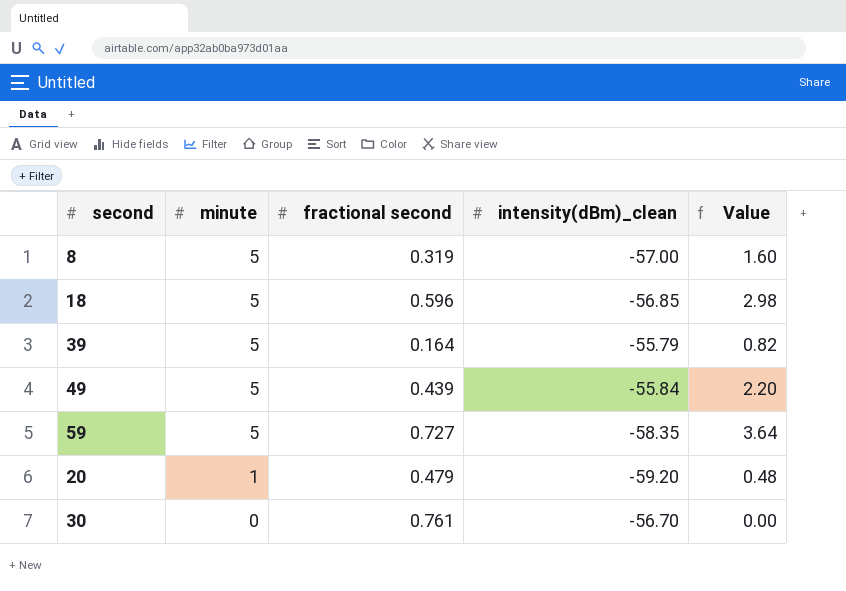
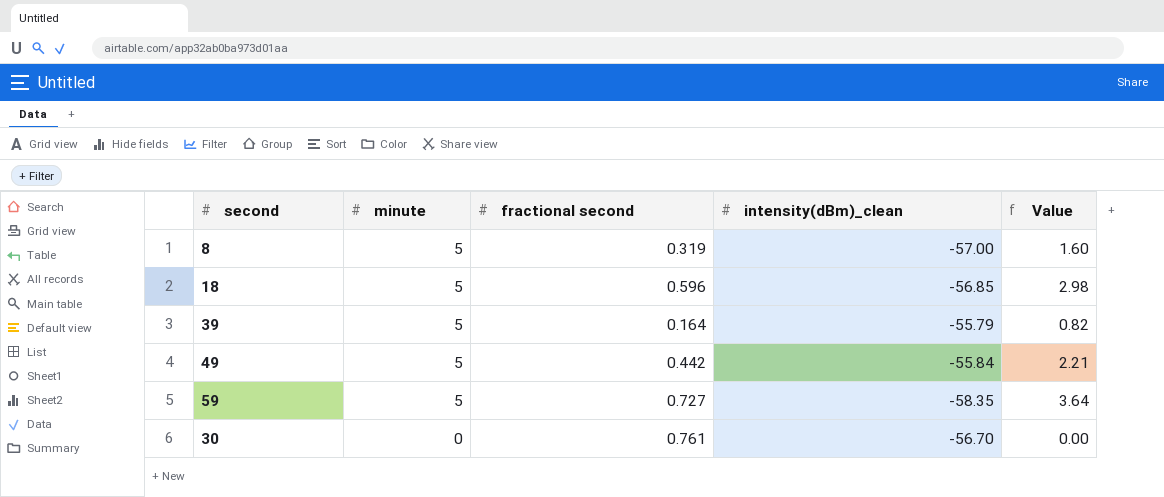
row 20: 1 | 0.479 | -59.20 | 0.48 -> none
49 | fractional second: 0.439 -> 0.442
49 | Value: 2.20 -> 2.21

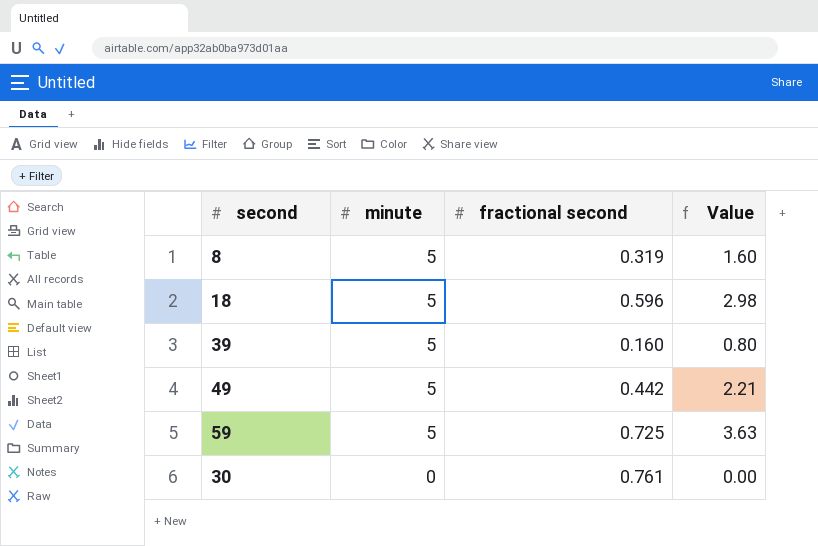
column intensity(dBm)_clean | position: 4 -> none
39 | fractional second: 0.164 -> 0.160
39 | Value: 0.82 -> 0.80
59 | fractional second: 0.727 -> 0.725
59 | Value: 3.64 -> 3.63

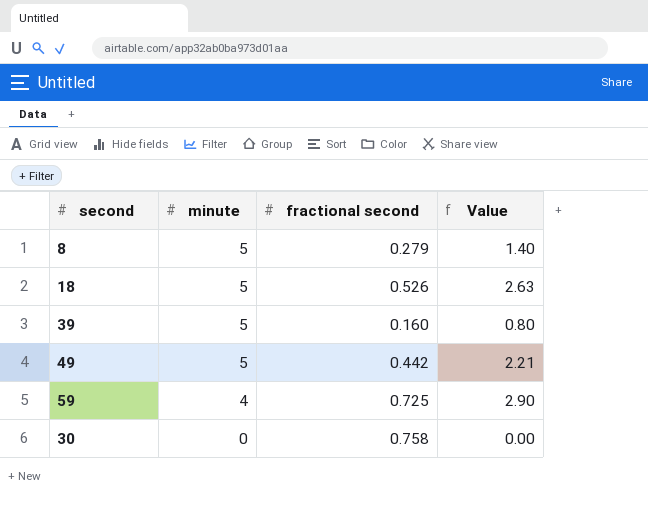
8 | fractional second: 0.319 -> 0.279
8 | Value: 1.60 -> 1.40
18 | fractional second: 0.596 -> 0.526
18 | Value: 2.98 -> 2.63
59 | minute: 5 -> 4
59 | Value: 3.63 -> 2.90
30 | fractional second: 0.761 -> 0.758

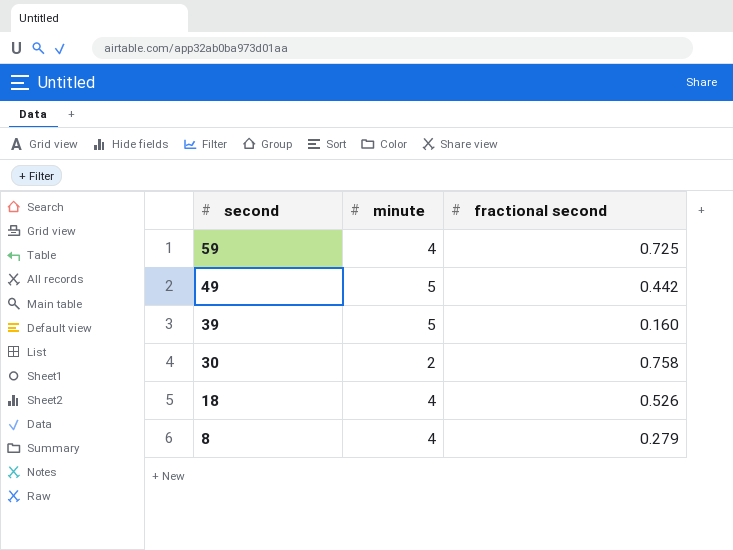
row order: minute descending -> second descending
column Value | formula: [minute] * [fractional second] -> none
30 | minute: 0 -> 2
18 | minute: 5 -> 4
8 | minute: 5 -> 4

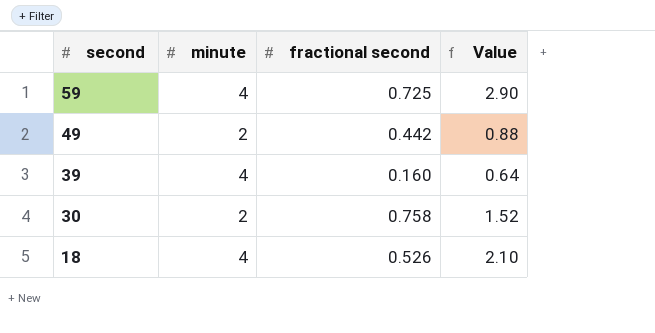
column Value | formula: none -> [minute] * [fractional second]
row 8: 4 | 0.279 -> none
49 | minute: 5 -> 2
39 | minute: 5 -> 4

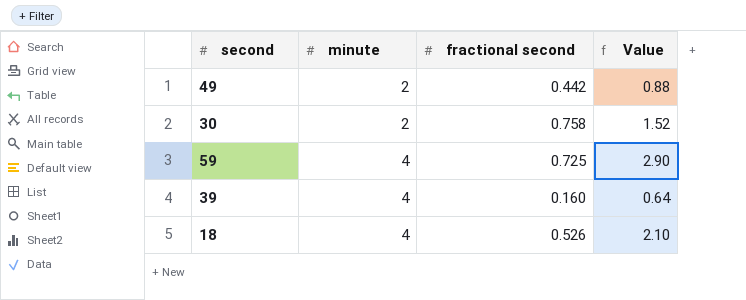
row order: second descending -> minute ascending

